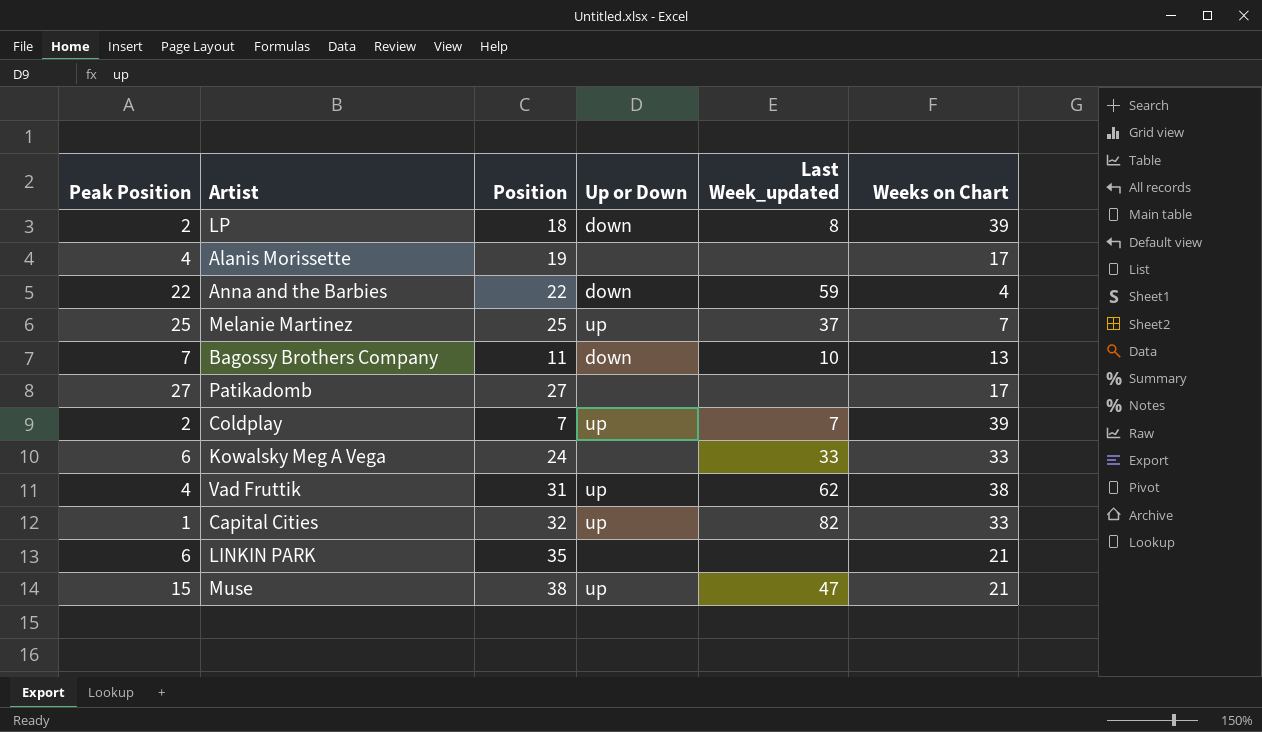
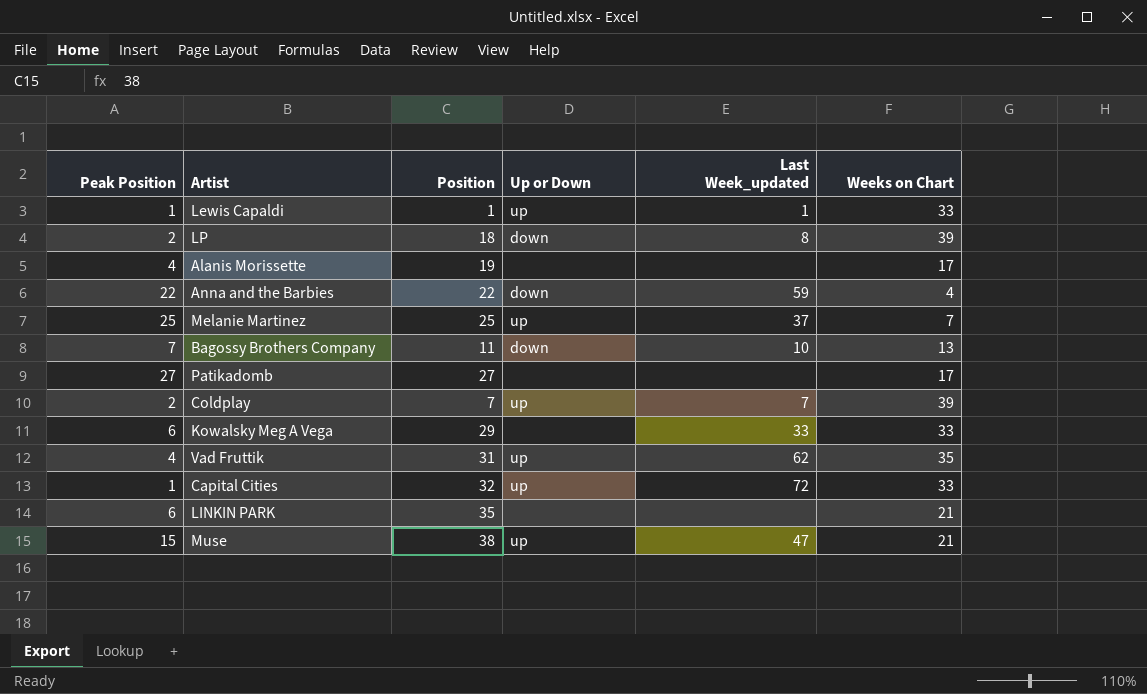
row Lewis Capaldi: none -> 1 | 1 | up | 1 | 33
Kowalsky Meg A Vega | Position: 24 -> 29
Vad Fruttik | Weeks on Chart: 38 -> 35
Capital Cities | Last Week_updated: 82 -> 72

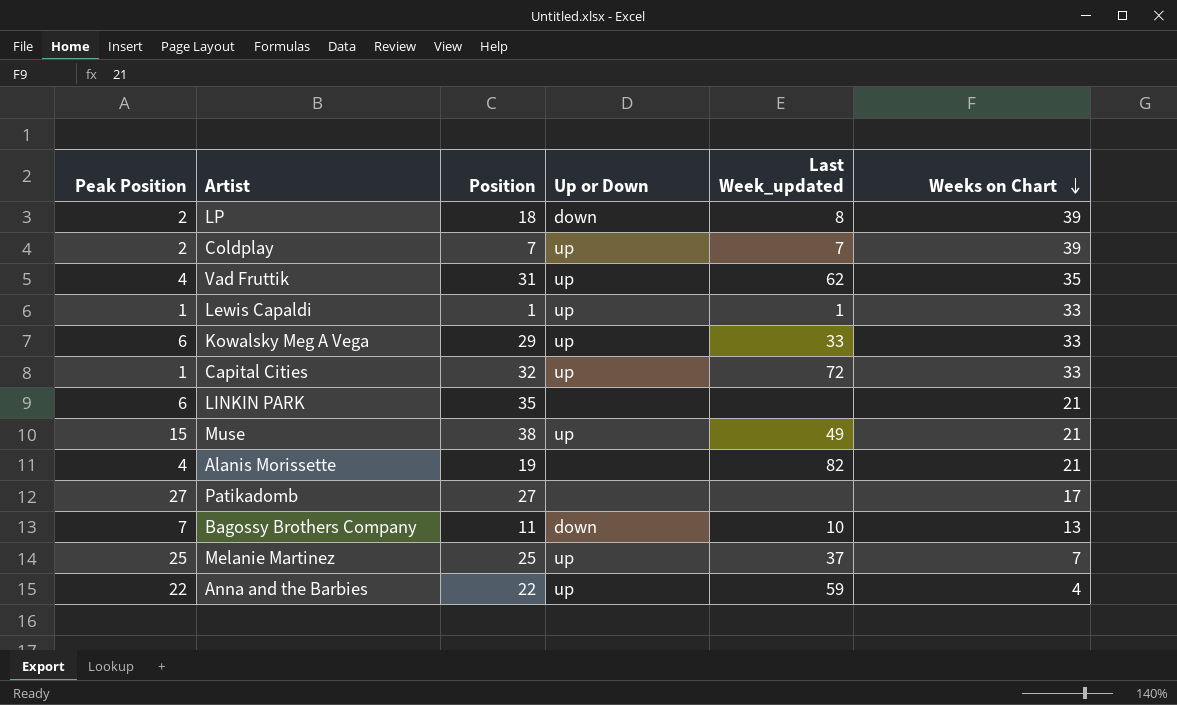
row order: none -> Weeks on Chart descending
Kowalsky Meg A Vega | Up or Down: none -> up
Muse | Last Week_updated: 47 -> 49
Alanis Morissette | Last Week_updated: none -> 82
Alanis Morissette | Weeks on Chart: 17 -> 21
Anna and the Barbies | Up or Down: down -> up

